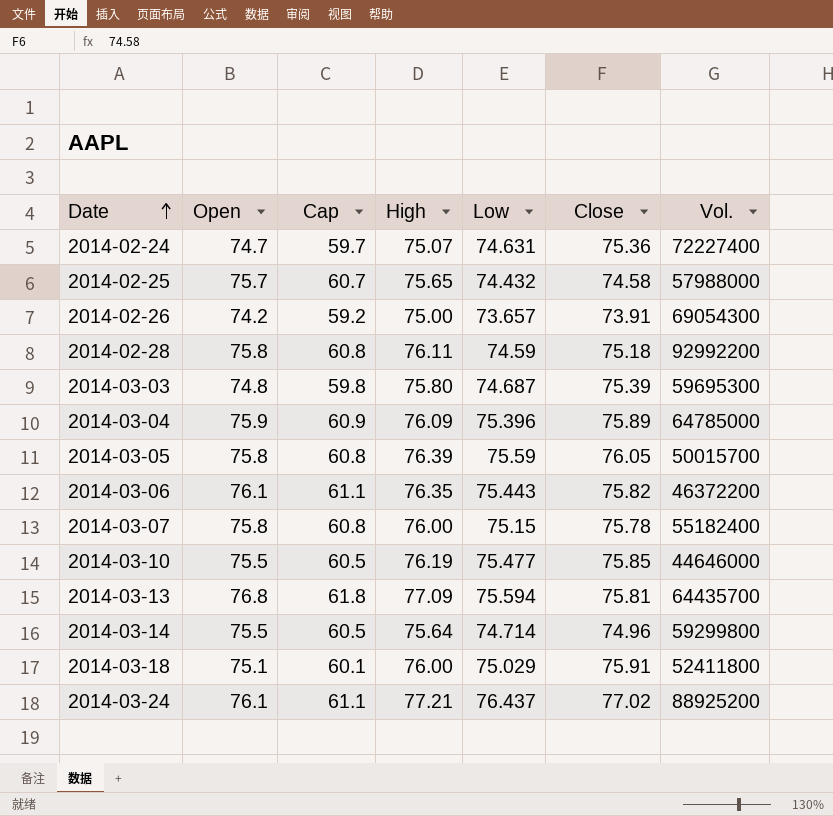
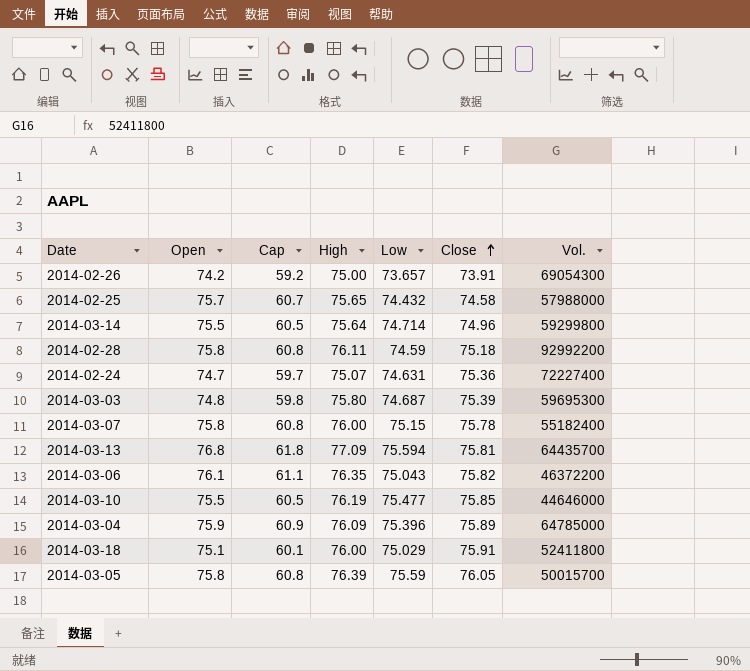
row order: Date ascending -> Close ascending
row 2014-03-24: 76.1 | 61.1 | 77.21 | 76.437 | 77.02 | 88925200 -> none
2014-03-06 | Low: 75.443 -> 75.043

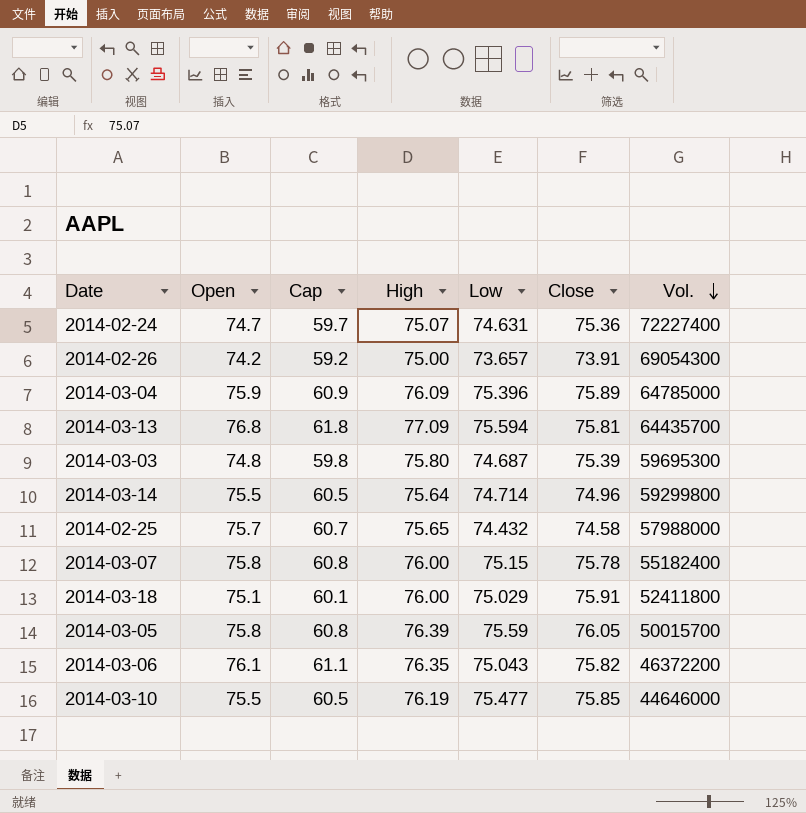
row order: Close ascending -> Vol. descending
row 2014-02-28: 75.8 | 60.8 | 76.11 | 74.59 | 75.18 | 92992200 -> none

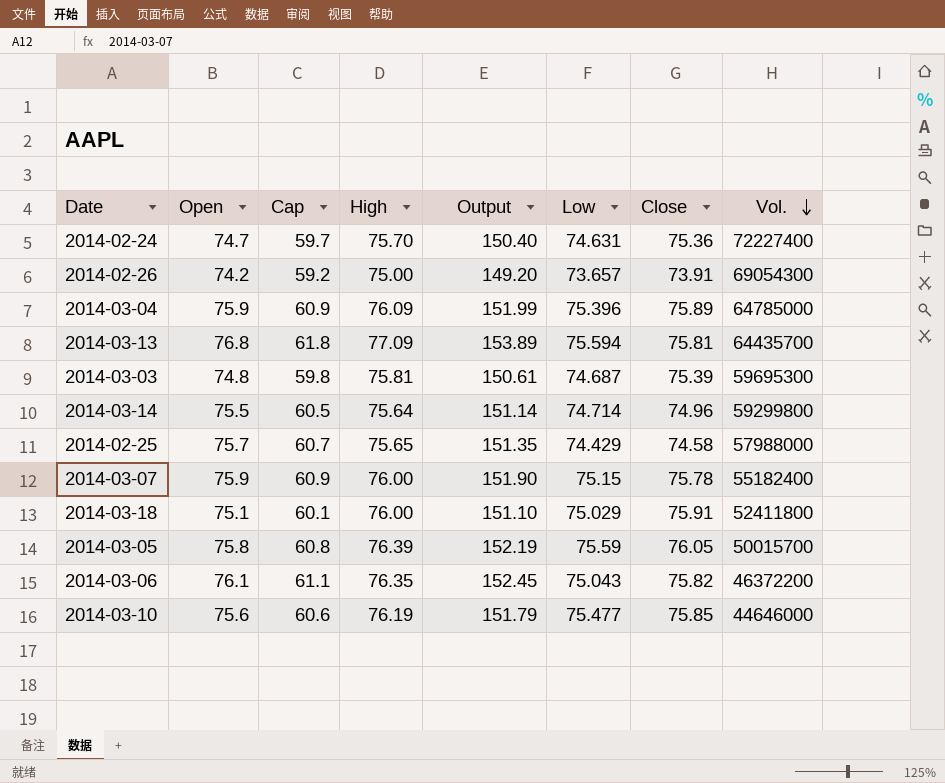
column Output | formula: none -> [Open] + [High]
2014-02-24 | High: 75.07 -> 75.70
2014-03-03 | High: 75.80 -> 75.81
2014-02-25 | Low: 74.432 -> 74.429
2014-03-07 | Open: 75.8 -> 75.9
2014-03-07 | Cap: 60.8 -> 60.9
2014-03-10 | Open: 75.5 -> 75.6
2014-03-10 | Cap: 60.5 -> 60.6

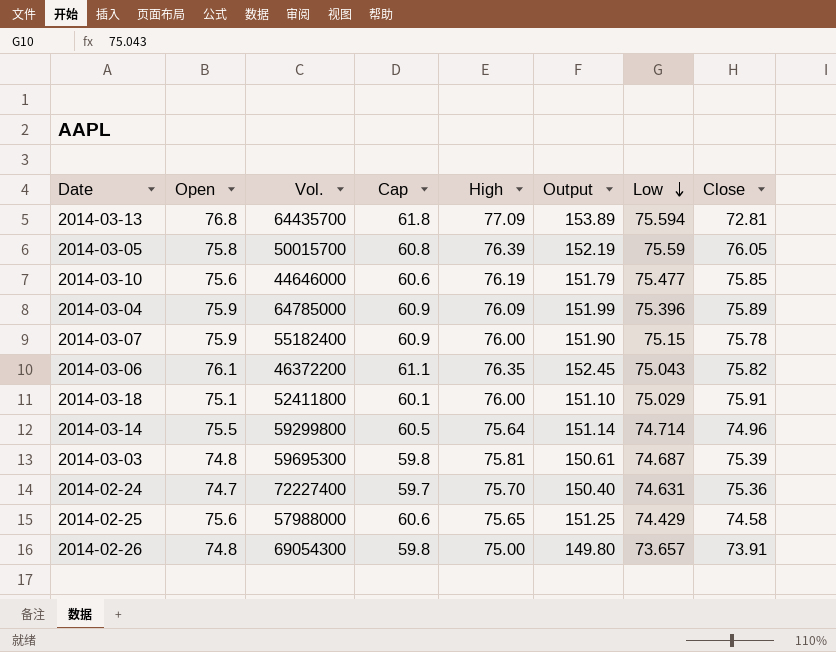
row order: Vol. descending -> Low descending
column Vol. | position: 8 -> 3
2014-03-13 | Close: 75.81 -> 72.81
2014-02-25 | Open: 75.7 -> 75.6
2014-02-25 | Cap: 60.7 -> 60.6
2014-02-25 | Output: 151.35 -> 151.25
2014-02-26 | Open: 74.2 -> 74.8
2014-02-26 | Cap: 59.2 -> 59.8
2014-02-26 | Output: 149.20 -> 149.80

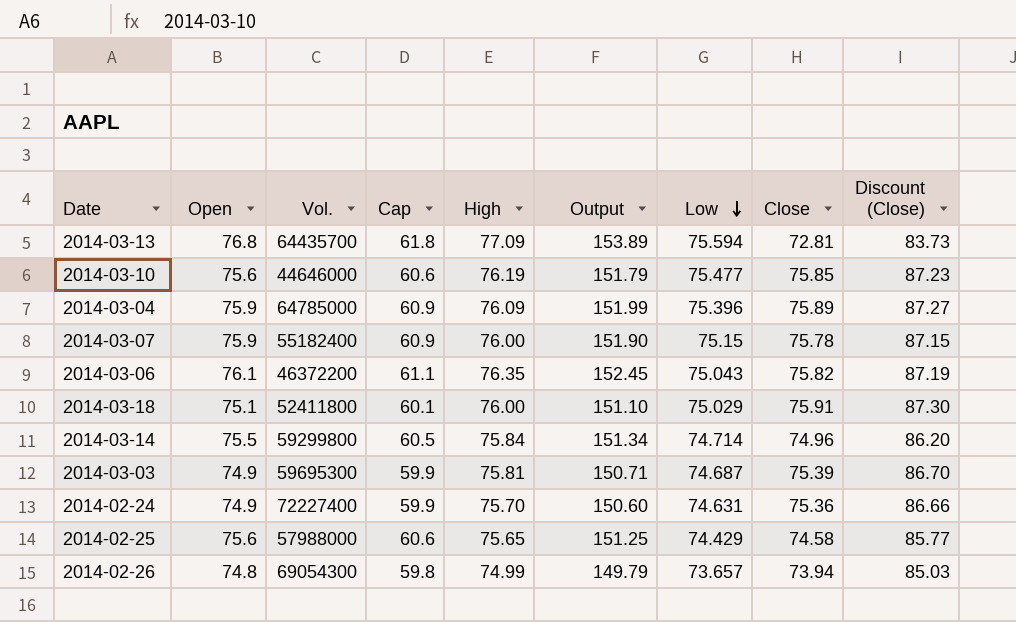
column Discount (Close) | formula: none -> [Close] * 1.15
row 2014-03-05: 75.8 | 50015700 | 60.8 | 76.39 | 152.19 | 75.59 | 76.05 -> none
2014-03-14 | High: 75.64 -> 75.84
2014-03-14 | Output: 151.14 -> 151.34
2014-03-03 | Open: 74.8 -> 74.9
2014-03-03 | Cap: 59.8 -> 59.9
2014-03-03 | Output: 150.61 -> 150.71
2014-02-24 | Open: 74.7 -> 74.9
2014-02-24 | Cap: 59.7 -> 59.9
2014-02-24 | Output: 150.40 -> 150.60
2014-02-26 | High: 75.00 -> 74.99
2014-02-26 | Output: 149.80 -> 149.79
2014-02-26 | Close: 73.91 -> 73.94

